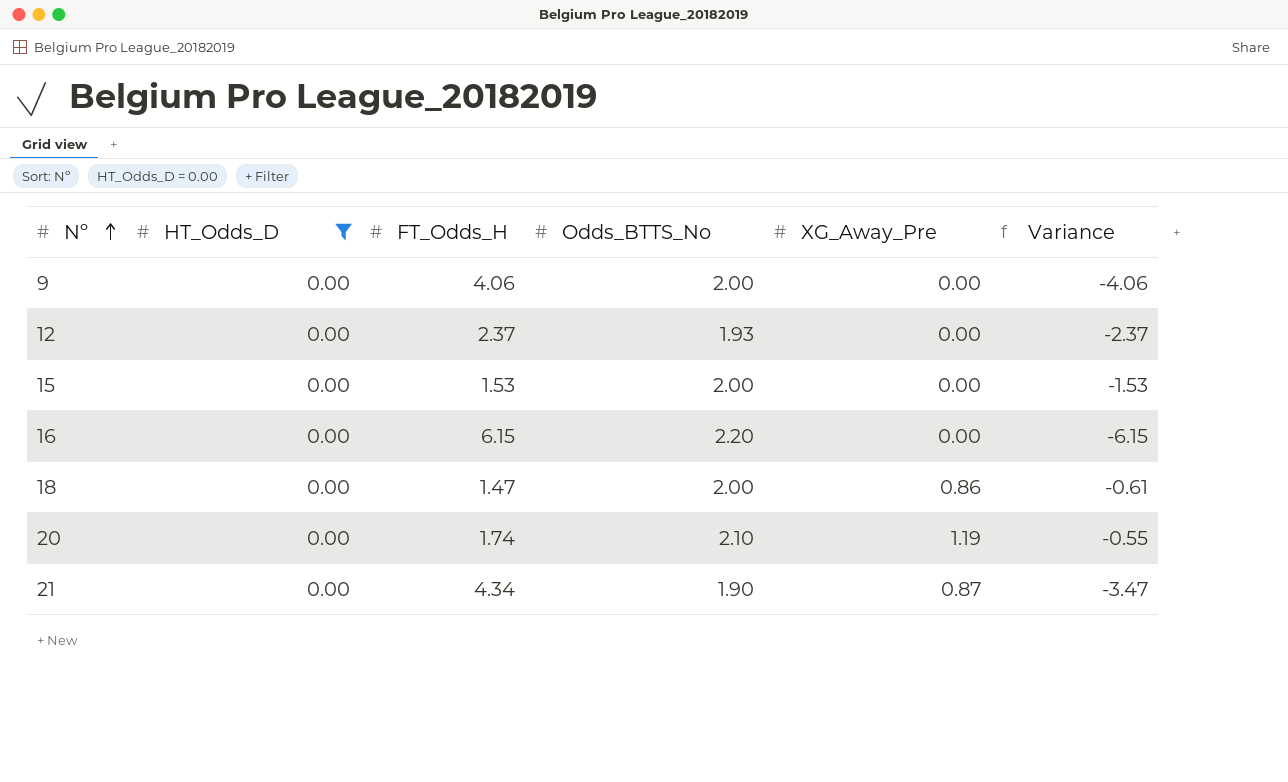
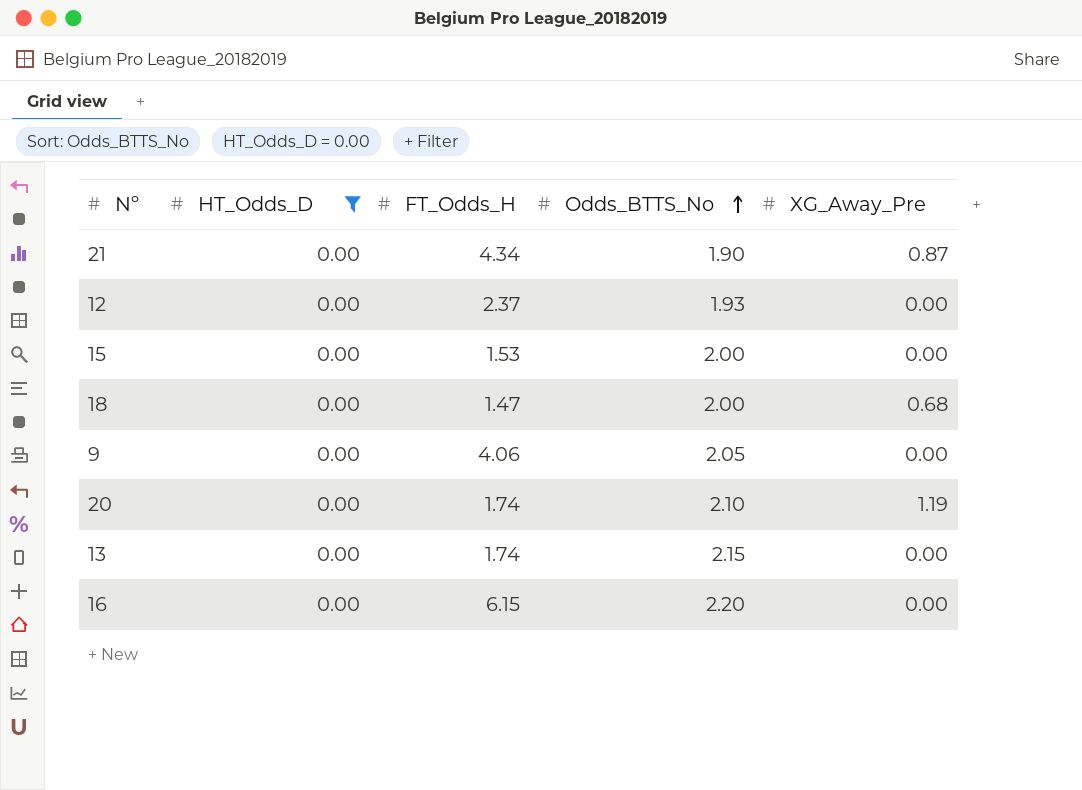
row order: Nº ascending -> Odds_BTTS_No ascending
column Variance | formula: [XG_Away_Pre] - [FT_Odds_H] -> none
18 | XG_Away_Pre: 0.86 -> 0.68
9 | Odds_BTTS_No: 2.00 -> 2.05
row 13: none -> 0.00 | 1.74 | 2.15 | 0.00

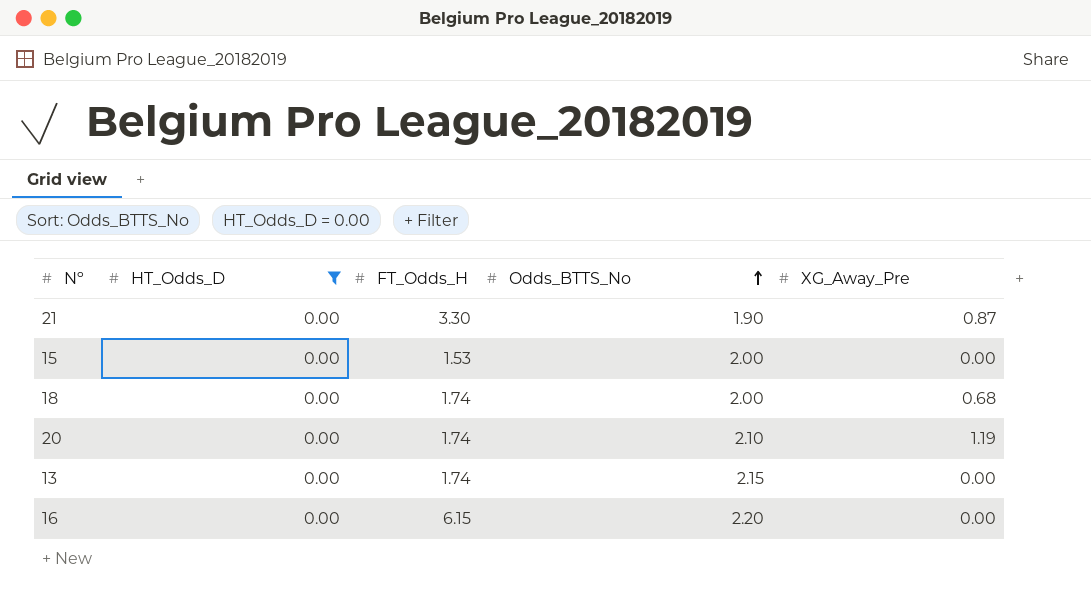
row 12: 0.00 | 2.37 | 1.93 | 0.00 -> none
row 9: 0.00 | 4.06 | 2.05 | 0.00 -> none
21 | FT_Odds_H: 4.34 -> 3.30
18 | FT_Odds_H: 1.47 -> 1.74

